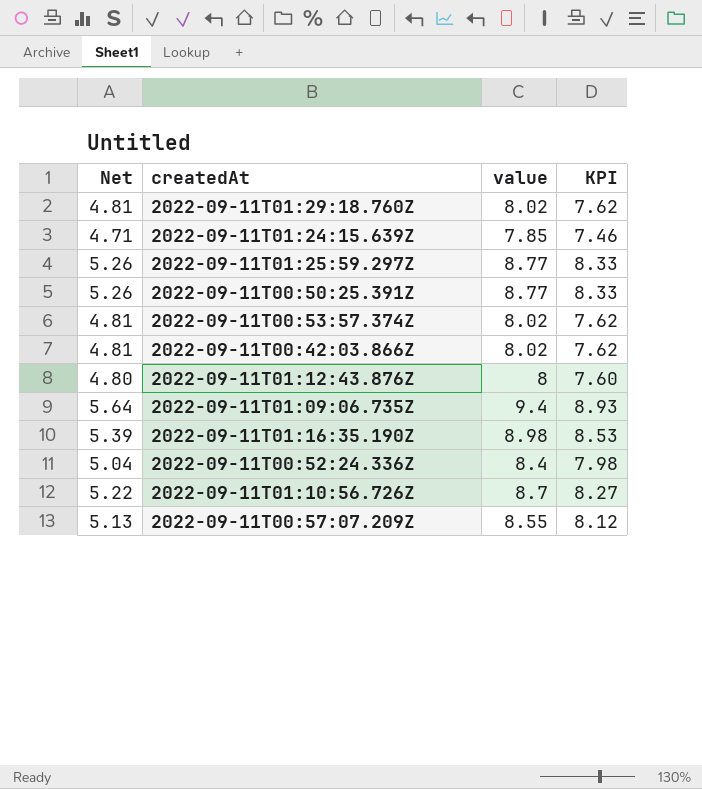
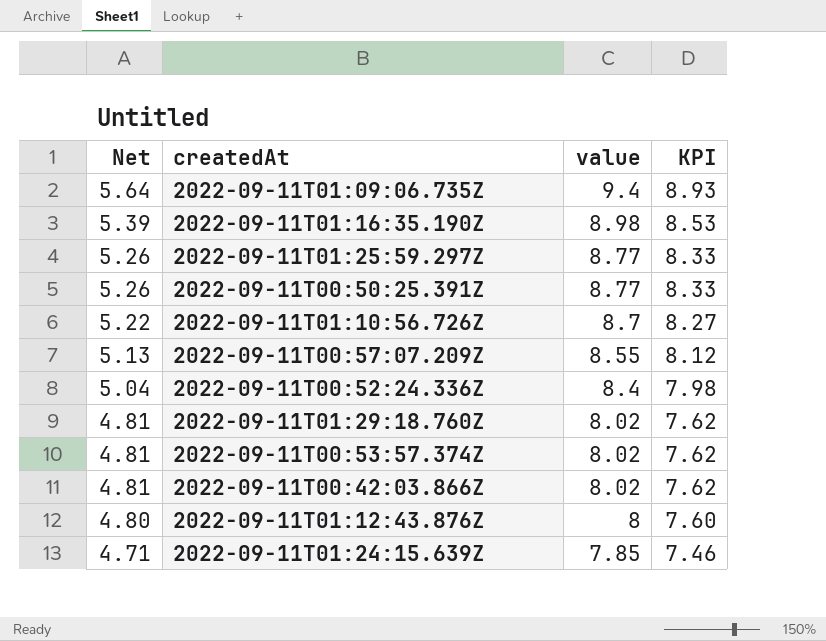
row order: none -> Net descending

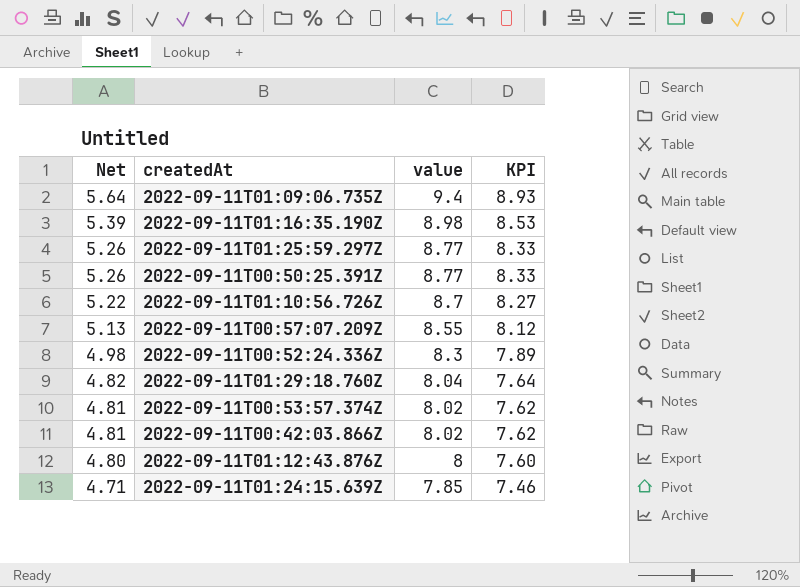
2022-09-11T00:52:24.336Z | Net: 5.04 -> 4.98
2022-09-11T00:52:24.336Z | value: 8.4 -> 8.3
2022-09-11T00:52:24.336Z | KPI: 7.98 -> 7.89
2022-09-11T01:29:18.760Z | Net: 4.81 -> 4.82
2022-09-11T01:29:18.760Z | value: 8.02 -> 8.04
2022-09-11T01:29:18.760Z | KPI: 7.62 -> 7.64

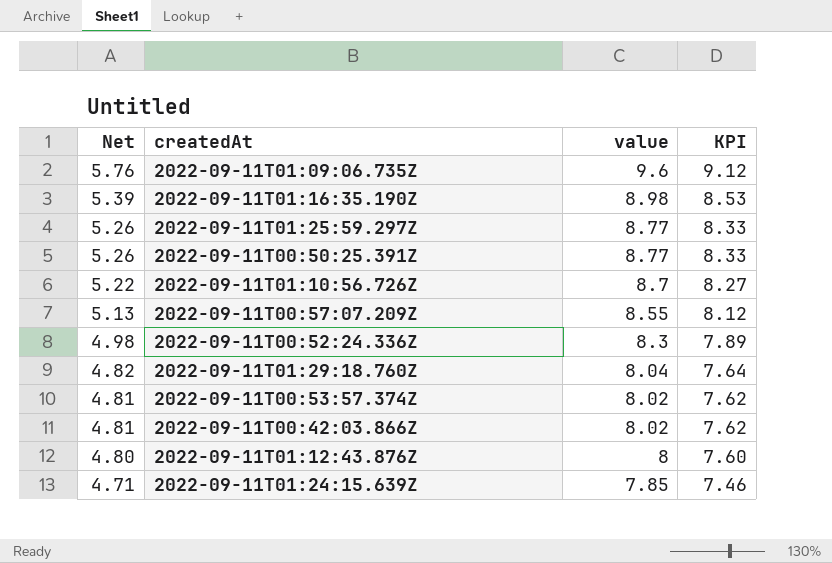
2022-09-11T01:09:06.735Z | Net: 5.64 -> 5.76
2022-09-11T01:09:06.735Z | value: 9.4 -> 9.6
2022-09-11T01:09:06.735Z | KPI: 8.93 -> 9.12

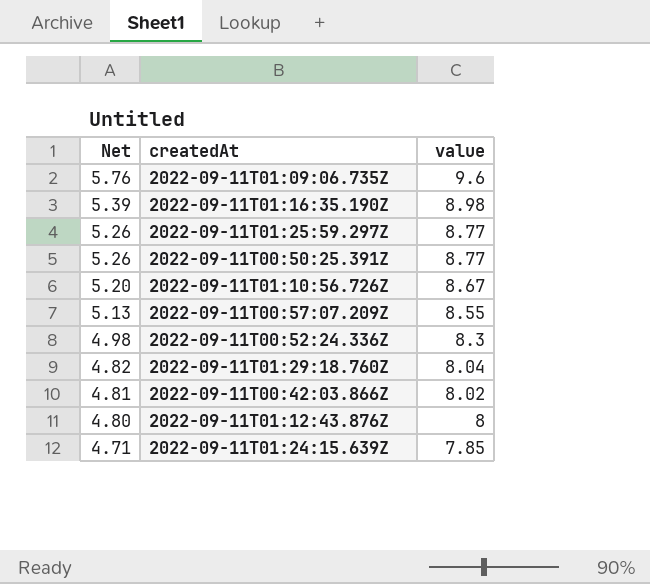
column KPI | formula: [value] * 0.95 -> none
row 2022-09-11T00:53:57.374Z: 4.81 | 8.02 | 7.62 -> none
2022-09-11T01:10:56.726Z | Net: 5.22 -> 5.20
2022-09-11T01:10:56.726Z | value: 8.7 -> 8.67

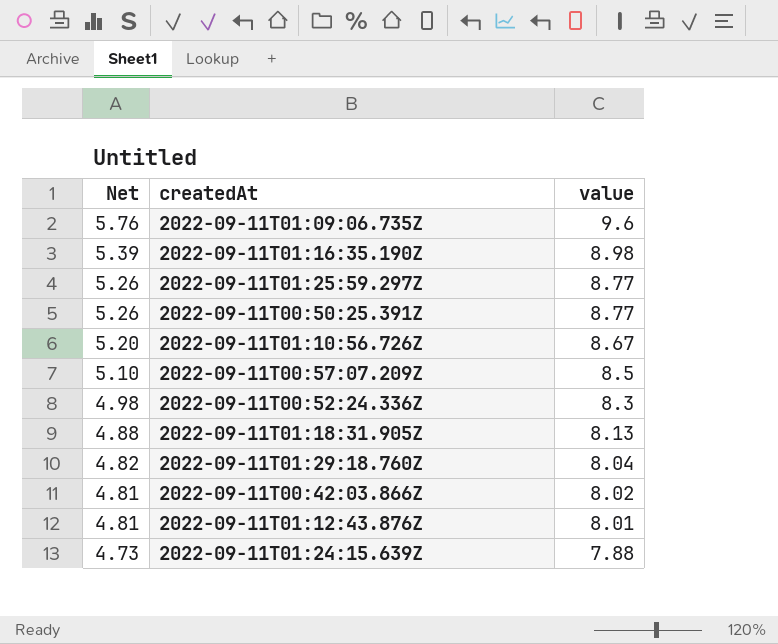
2022-09-11T00:57:07.209Z | Net: 5.13 -> 5.10
2022-09-11T00:57:07.209Z | value: 8.55 -> 8.5
row 2022-09-11T01:18:31.905Z: none -> 4.88 | 8.13
2022-09-11T01:12:43.876Z | Net: 4.80 -> 4.81
2022-09-11T01:12:43.876Z | value: 8 -> 8.01
2022-09-11T01:24:15.639Z | Net: 4.71 -> 4.73
2022-09-11T01:24:15.639Z | value: 7.85 -> 7.88

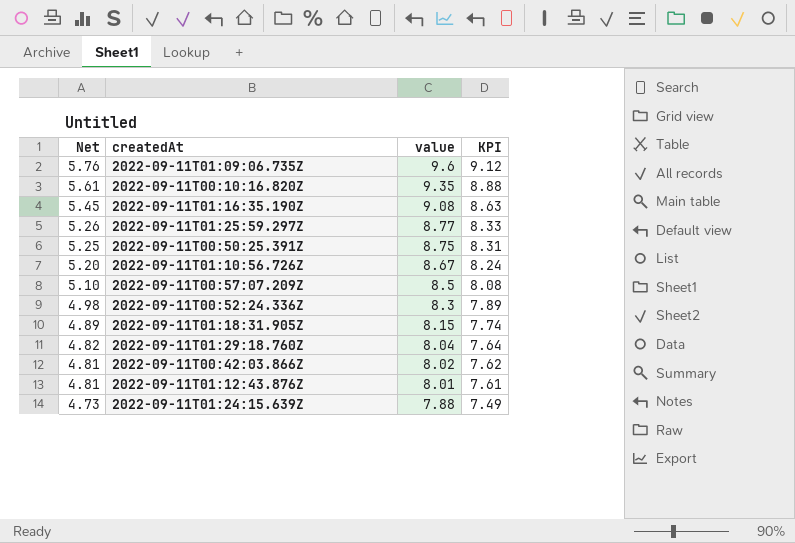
column KPI | formula: none -> [value] * 0.95
row 2022-09-11T00:10:16.820Z: none -> 5.61 | 9.35 | 8.88
2022-09-11T01:16:35.190Z | Net: 5.39 -> 5.45
2022-09-11T01:16:35.190Z | value: 8.98 -> 9.08
2022-09-11T00:50:25.391Z | Net: 5.26 -> 5.25
2022-09-11T00:50:25.391Z | value: 8.77 -> 8.75
2022-09-11T01:18:31.905Z | Net: 4.88 -> 4.89
2022-09-11T01:18:31.905Z | value: 8.13 -> 8.15

